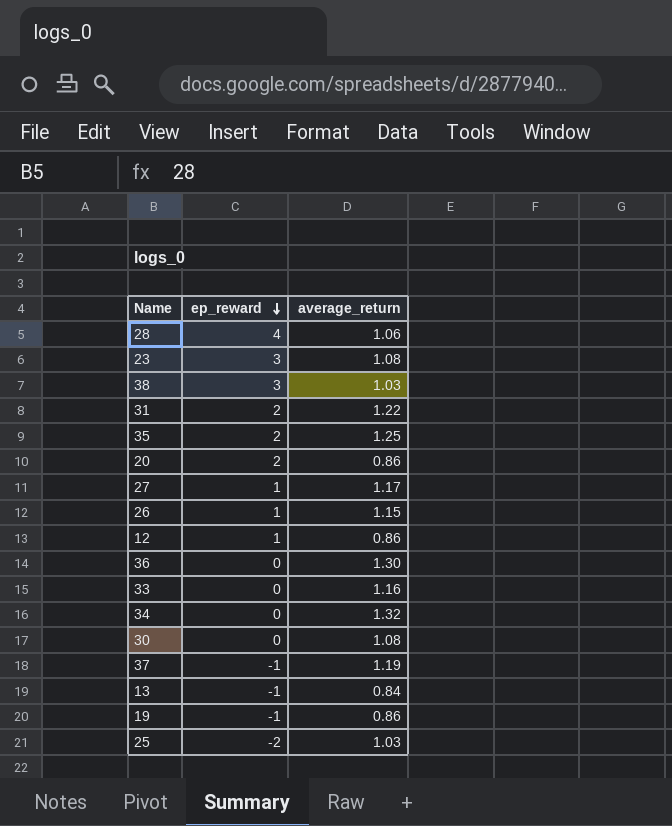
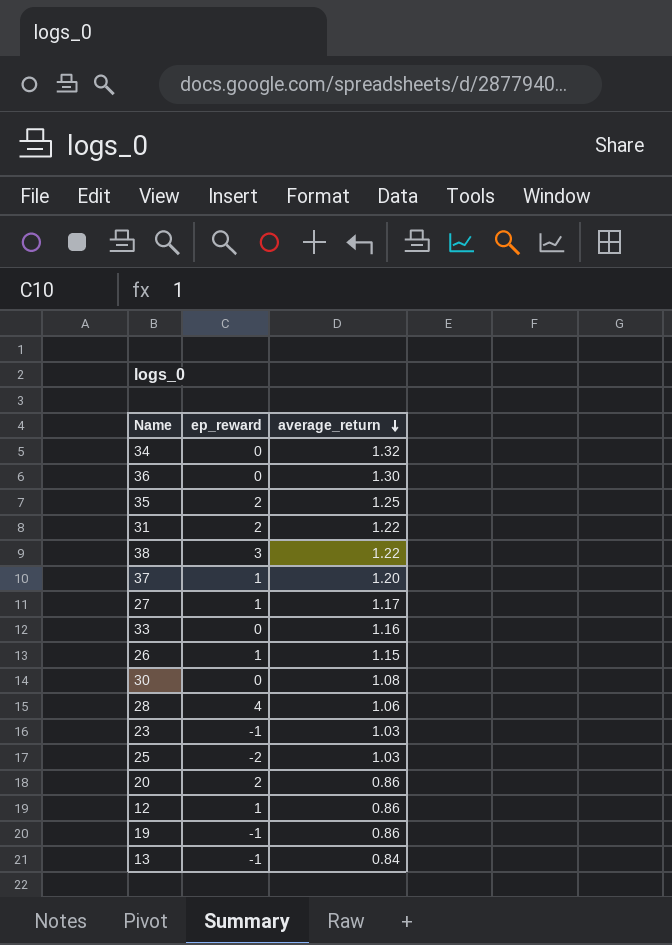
row order: ep_reward descending -> average_return descending
38 | average_return: 1.03 -> 1.22
37 | ep_reward: -1 -> 1
37 | average_return: 1.19 -> 1.20
23 | ep_reward: 3 -> -1
23 | average_return: 1.08 -> 1.03

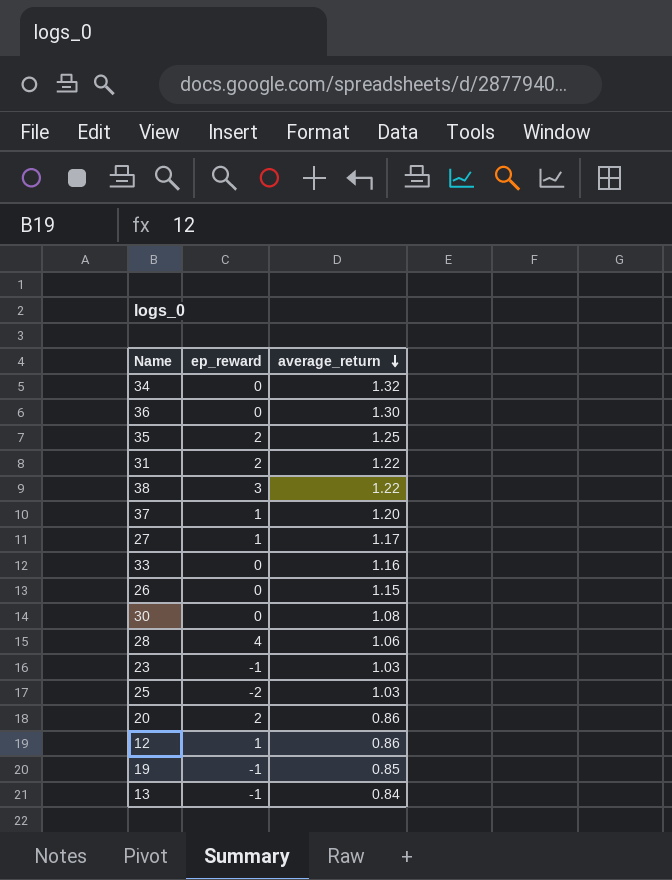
26 | ep_reward: 1 -> 0
19 | average_return: 0.86 -> 0.85

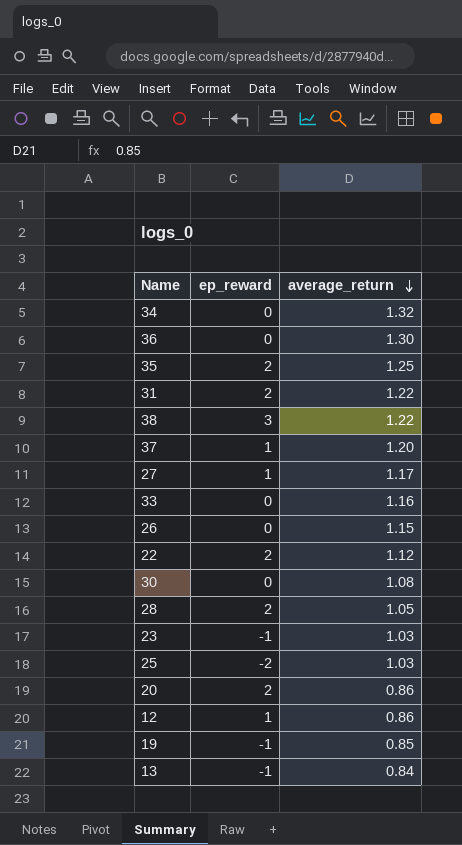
row 22: none -> 2 | 1.12
28 | ep_reward: 4 -> 2
28 | average_return: 1.06 -> 1.05

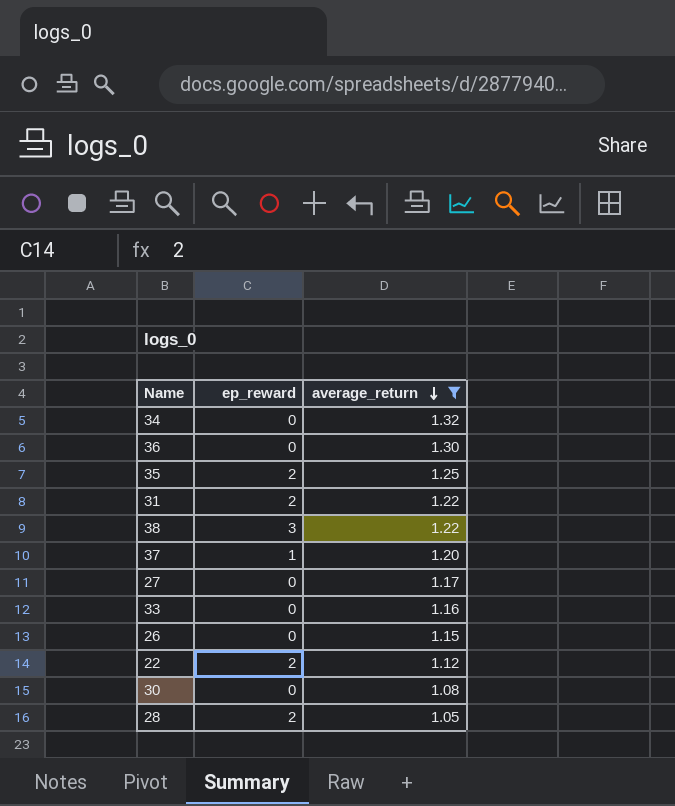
filter: none -> average_return >= 1.05
27 | ep_reward: 1 -> 0

